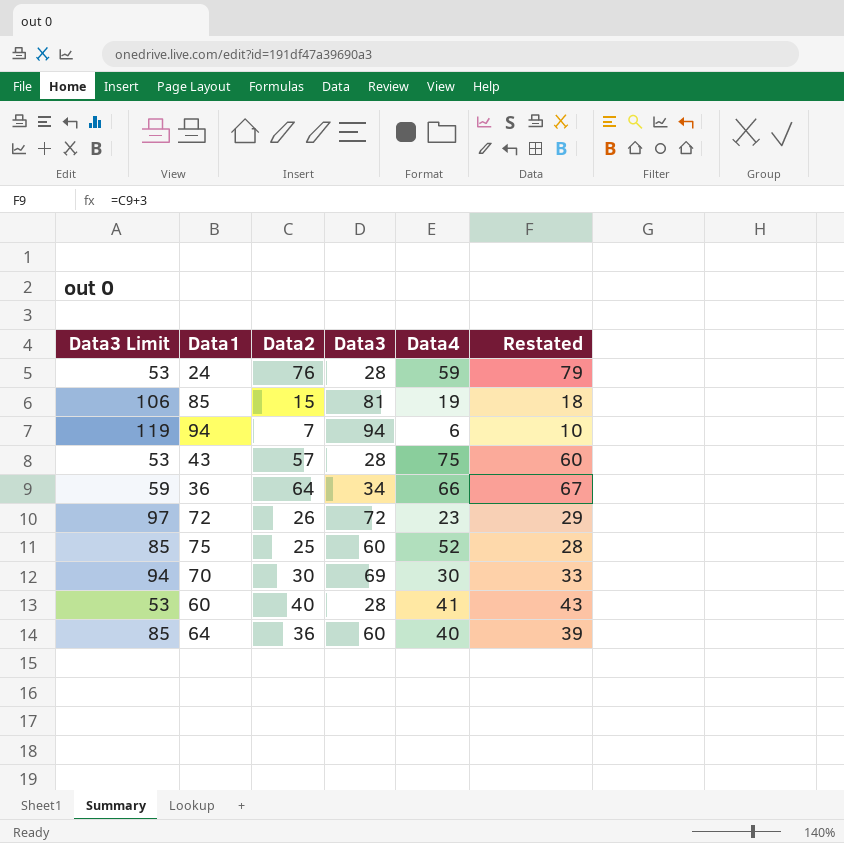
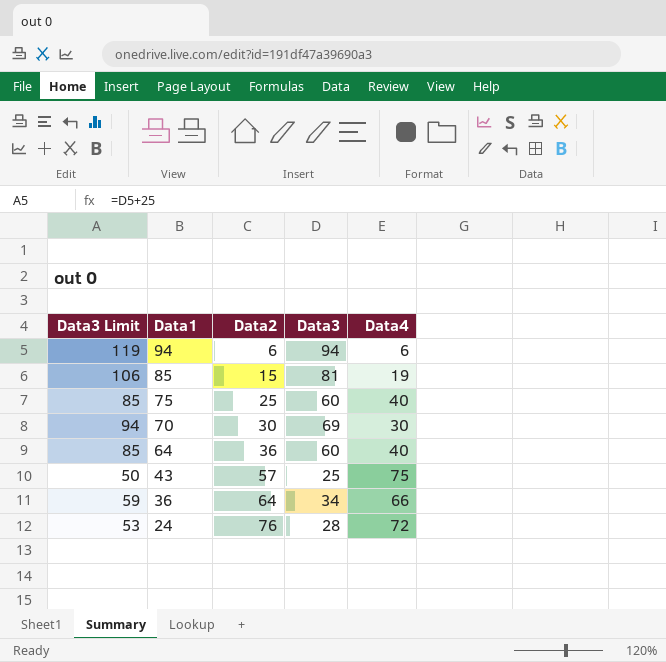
row order: none -> Data1 descending
column Restated | formula: [Data2] + 3 -> none
row 72: 97 | 26 | 72 | 23 | 29 -> none
row 60: 53 | 40 | 28 | 41 | 43 -> none
94 | Data2: 7 -> 6
75 | Data4: 52 -> 40
43 | Data3 Limit: 53 -> 50
43 | Data3: 28 -> 25
24 | Data4: 59 -> 72

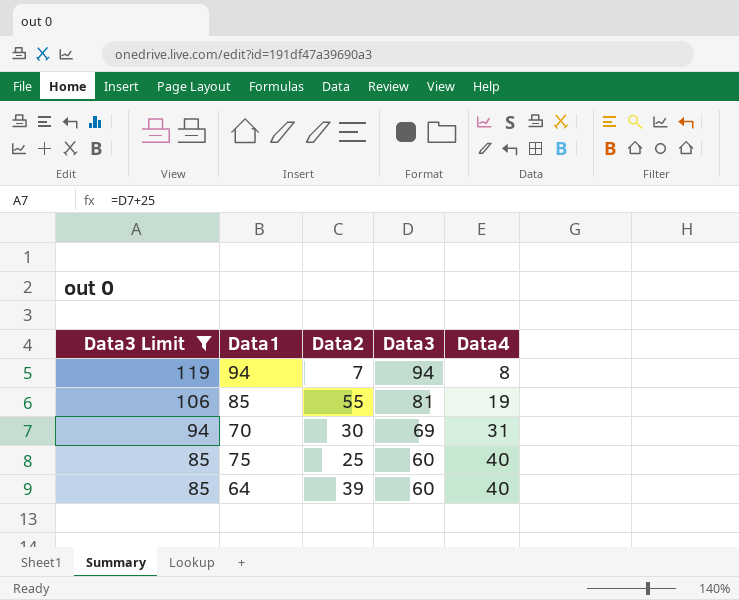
filter: none -> Data3 Limit >= 85
row order: Data1 descending -> Data3 Limit descending
94 | Data2: 6 -> 7
94 | Data4: 6 -> 8
85 | Data2: 15 -> 55
70 | Data4: 30 -> 31
64 | Data2: 36 -> 39

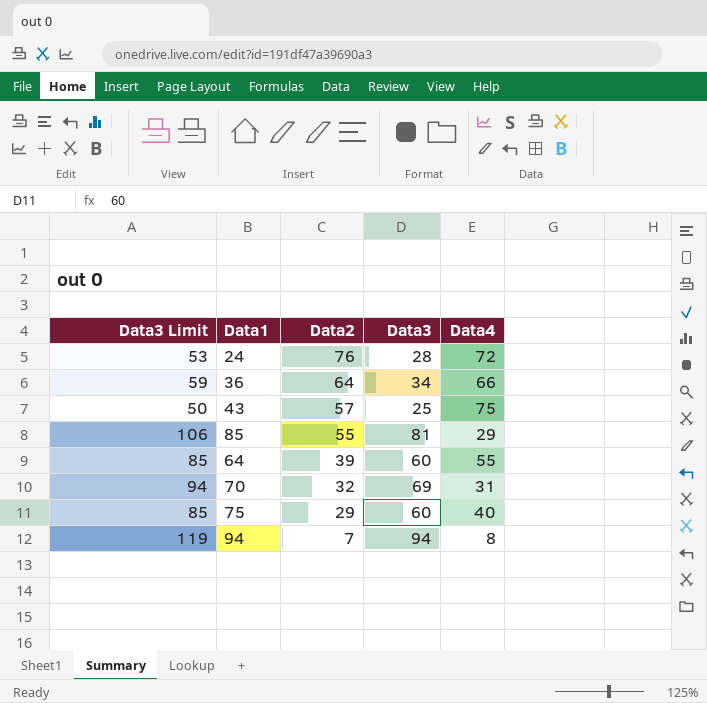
filter: Data3 Limit >= 85 -> none
row order: Data3 Limit descending -> Data2 descending
85 | Data4: 19 -> 29
64 | Data4: 40 -> 55
70 | Data2: 30 -> 32
75 | Data2: 25 -> 29

